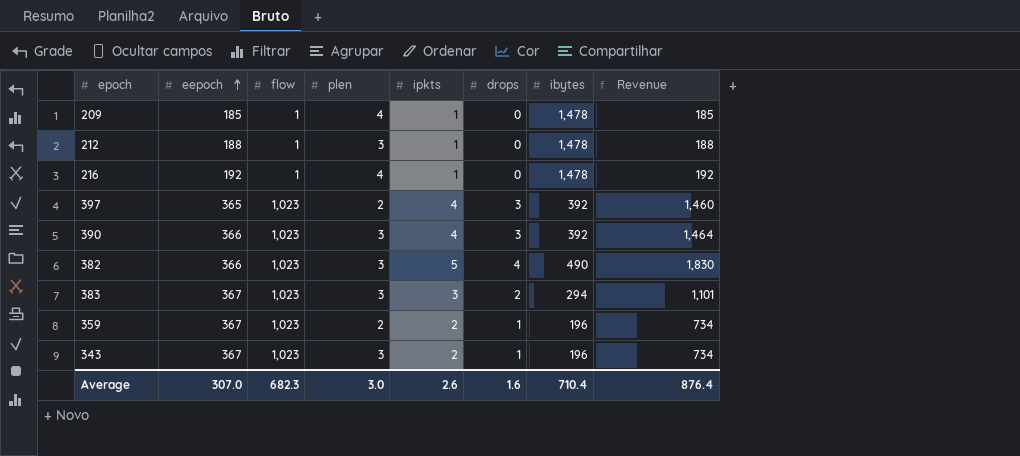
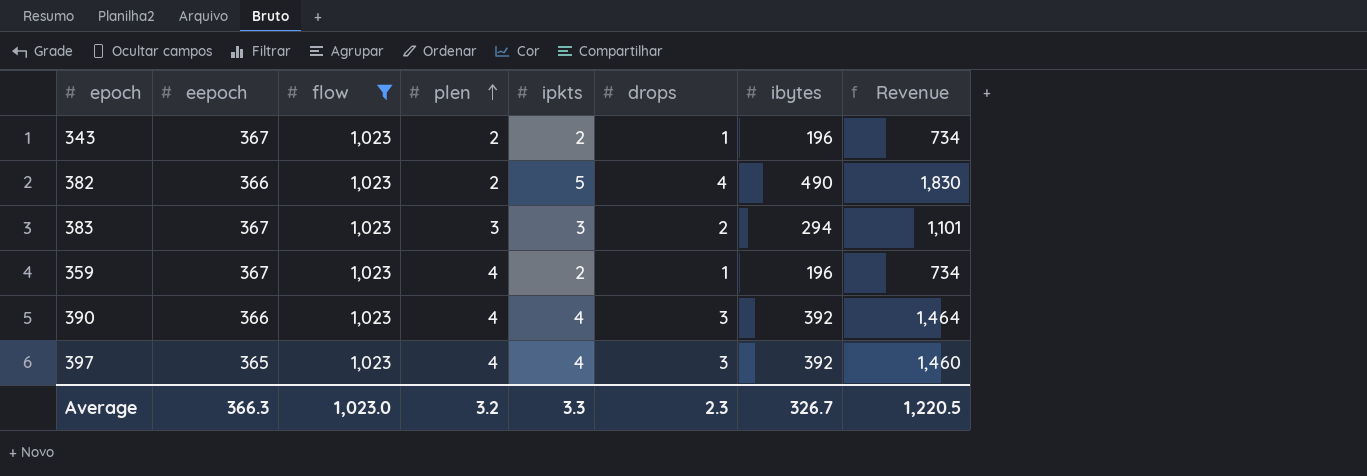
filter: none -> flow = 1,023
row order: eepoch ascending -> plen ascending
343 | plen: 3 -> 2
382 | plen: 3 -> 2
359 | plen: 2 -> 4
390 | plen: 3 -> 4
397 | plen: 2 -> 4
Average | eepoch: 307.0 -> 366.3
Average | flow: 682.3 -> 1,023.0
Average | plen: 3.0 -> 3.2
Average | ipkts: 2.6 -> 3.3
Average | drops: 1.6 -> 2.3
Average | ibytes: 710.4 -> 326.7
Average | Revenue: 876.4 -> 1,220.5

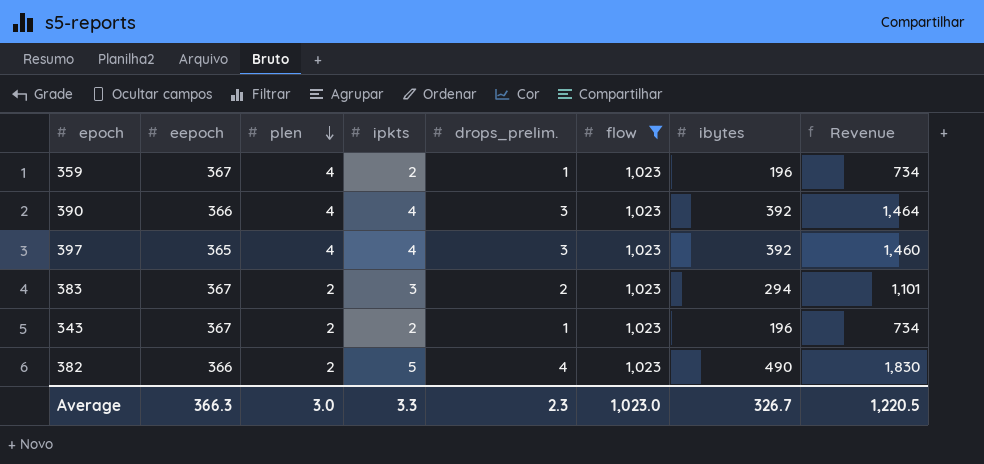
row order: plen ascending -> plen descending
column name: drops -> drops_prelim.
column flow | position: 3 -> 6
383 | plen: 3 -> 2
Average | plen: 3.2 -> 3.0

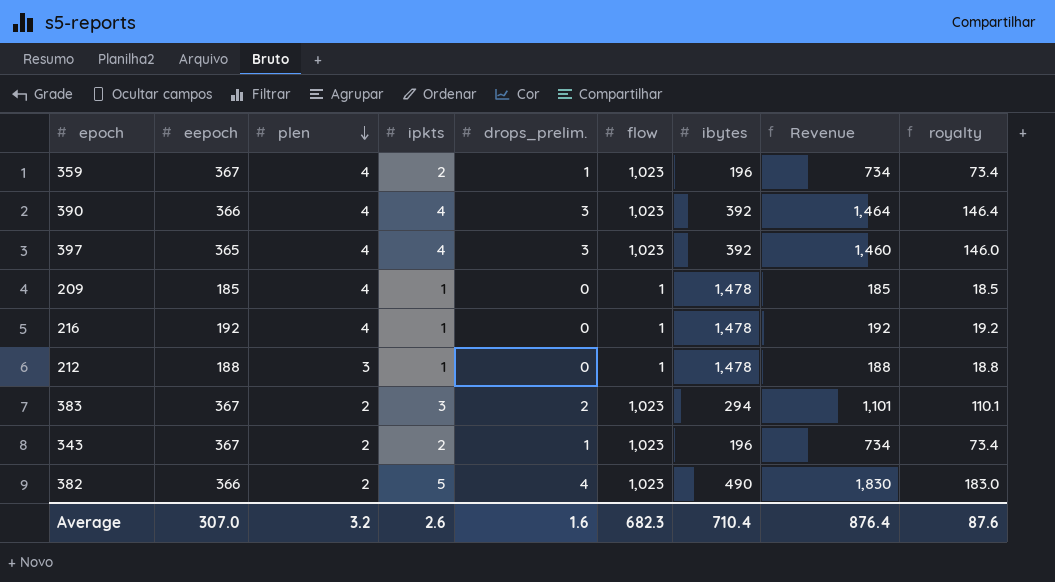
filter: flow = 1,023 -> none
column royalty | formula: none -> [Revenue] * 0.1
Average | eepoch: 366.3 -> 307.0
Average | plen: 3.0 -> 3.2
Average | ipkts: 3.3 -> 2.6
Average | drops_prelim.: 2.3 -> 1.6
Average | flow: 1,023.0 -> 682.3
Average | ibytes: 326.7 -> 710.4
Average | Revenue: 1,220.5 -> 876.4

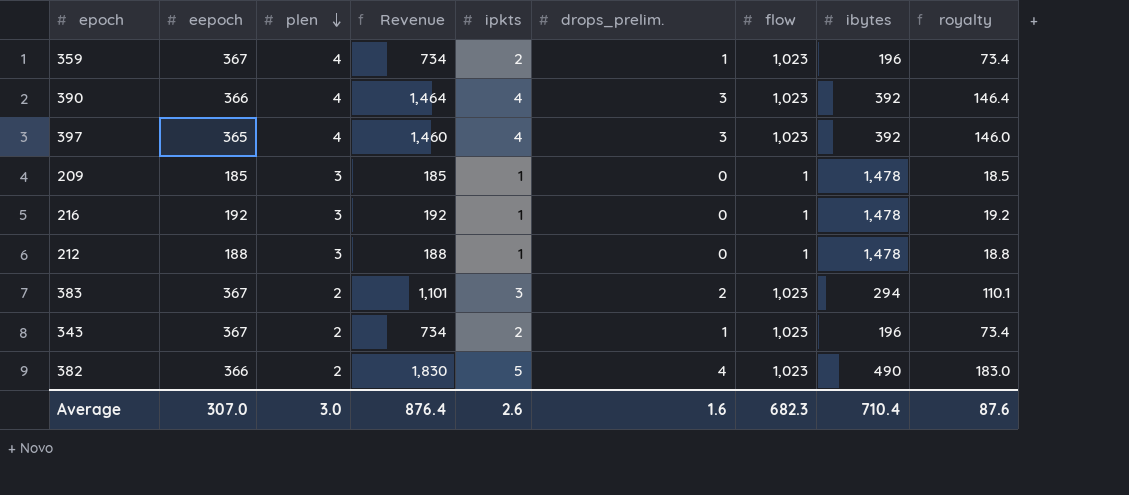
column Revenue | position: 8 -> 4
209 | plen: 4 -> 3
216 | plen: 4 -> 3
Average | plen: 3.2 -> 3.0

